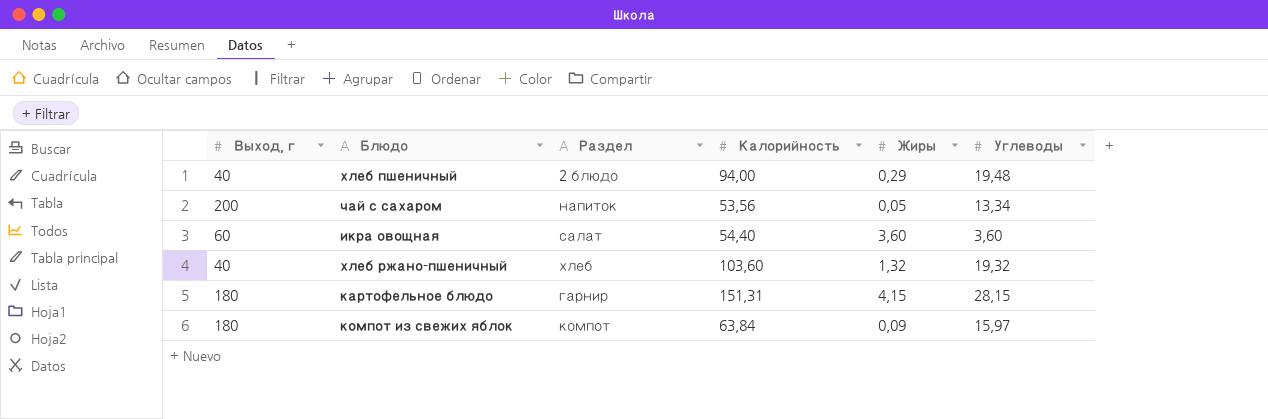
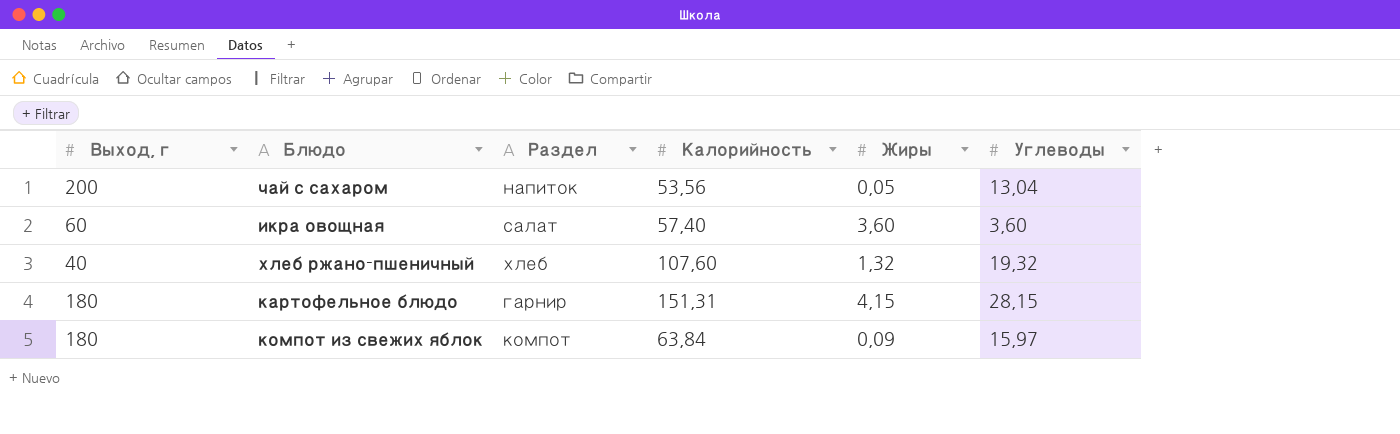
row хлеб пшеничный: 40 | 2 блюдо | 94,00 | 0,29 | 19,48 -> none
чай с сахаром | Углеводы: 13,34 -> 13,04
икра овощная | Калорийность: 54,40 -> 57,40
хлеб ржано-пшеничный | Калорийность: 103,60 -> 107,60

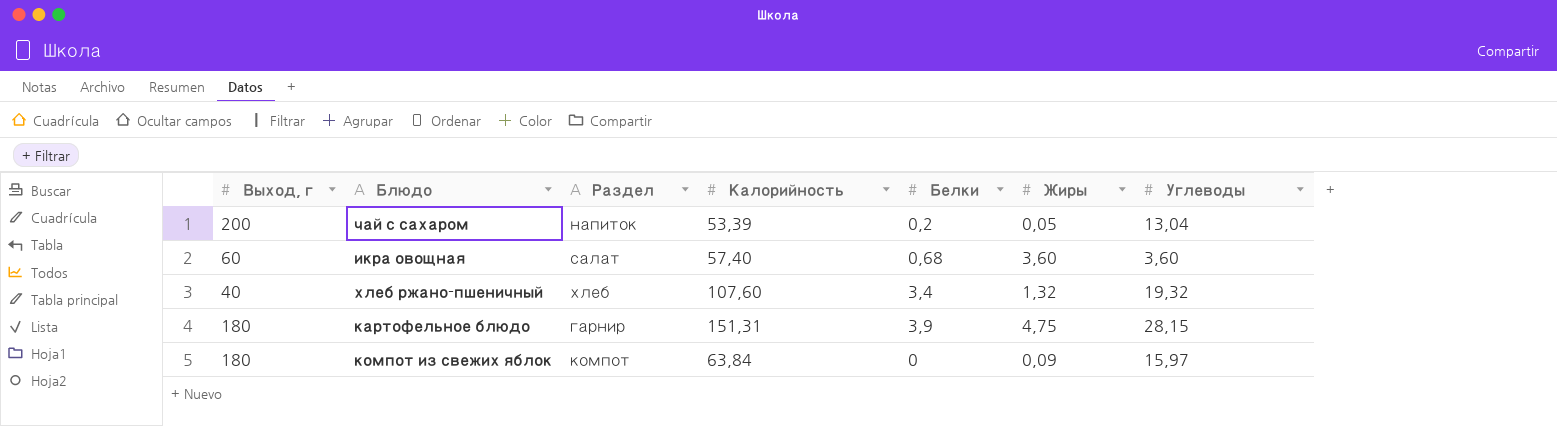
column Белки | position: none -> 5
чай с сахаром | Калорийность: 53,56 -> 53,39
картофельное блюдо | Жиры: 4,15 -> 4,75

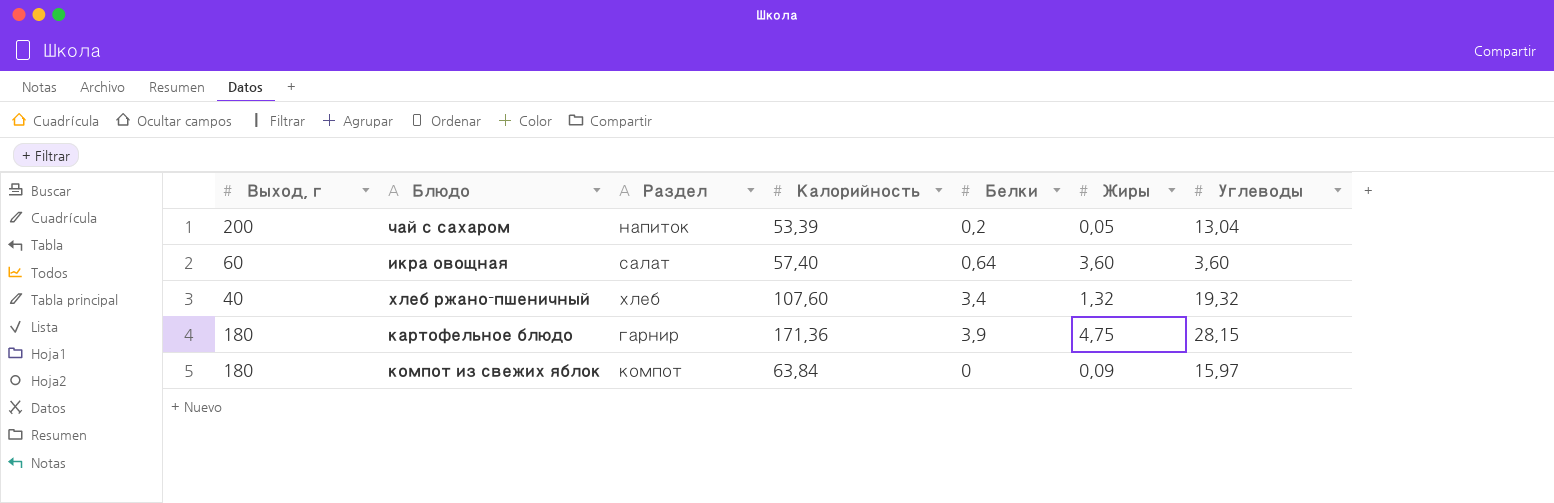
икра овощная | Белки: 0,68 -> 0,64
картофельное блюдо | Калорийность: 151,31 -> 171,36

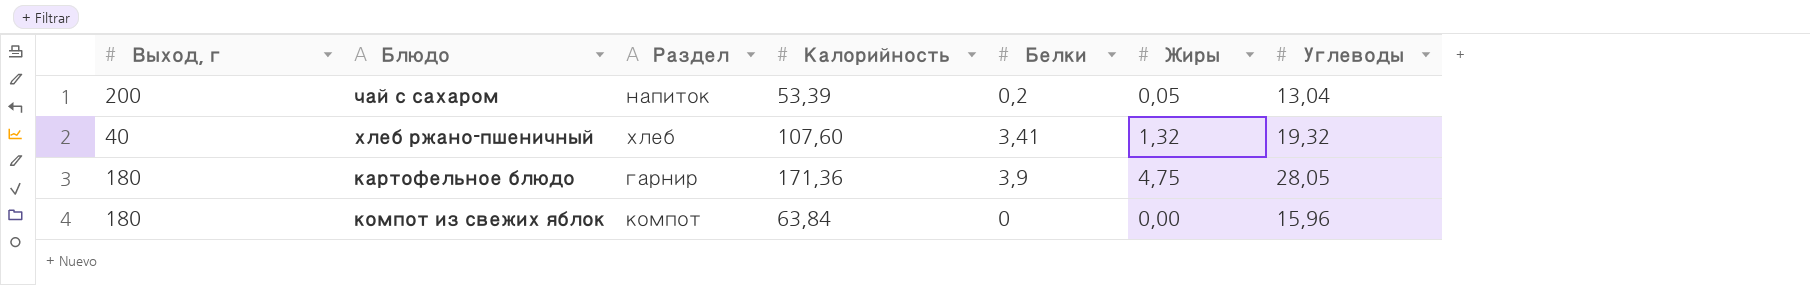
row икра овощная: 60 | салат | 57,40 | 0,64 | 3,60 | 3,60 -> none
хлеб ржано-пшеничный | Белки: 3,4 -> 3,41
картофельное блюдо | Углеводы: 28,15 -> 28,05
компот из свежих яблок | Жиры: 0,09 -> 0,00
компот из свежих яблок | Углеводы: 15,97 -> 15,96

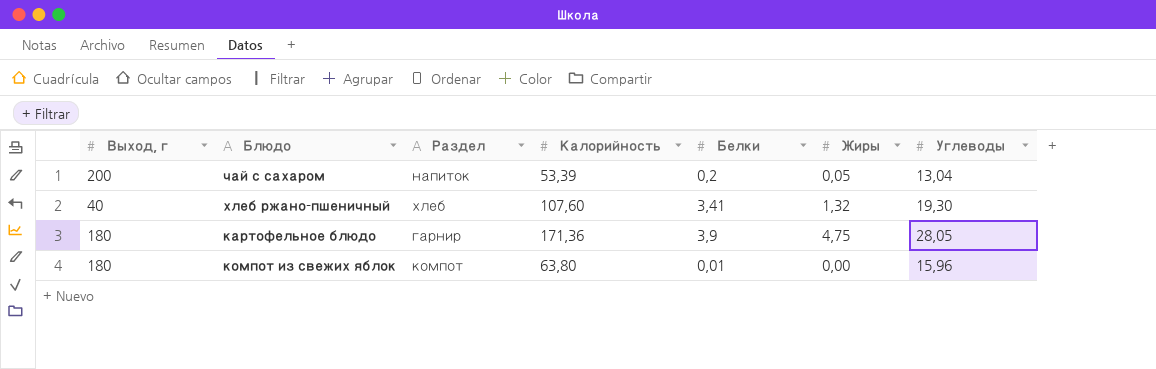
хлеб ржано-пшеничный | Углеводы: 19,32 -> 19,30
компот из свежих яблок | Калорийность: 63,84 -> 63,80
компот из свежих яблок | Белки: 0 -> 0,01

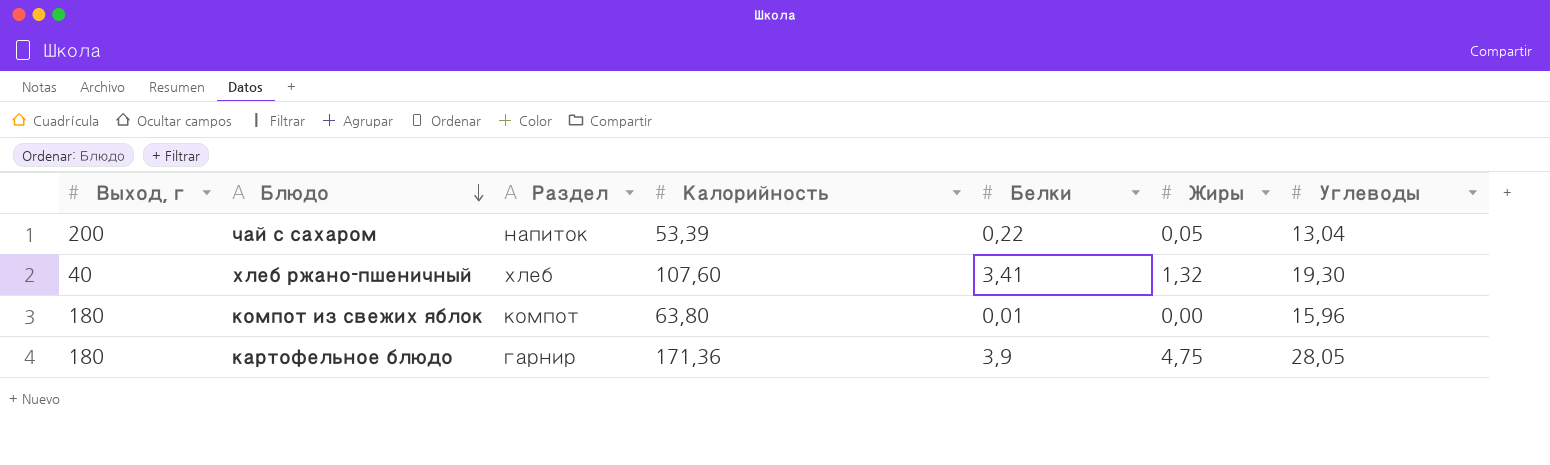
row order: none -> Блюдо descending
чай с сахаром | Белки: 0,2 -> 0,22

